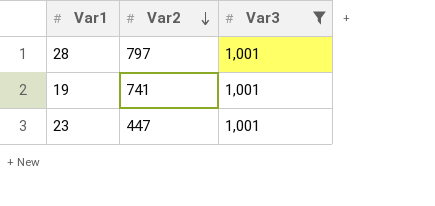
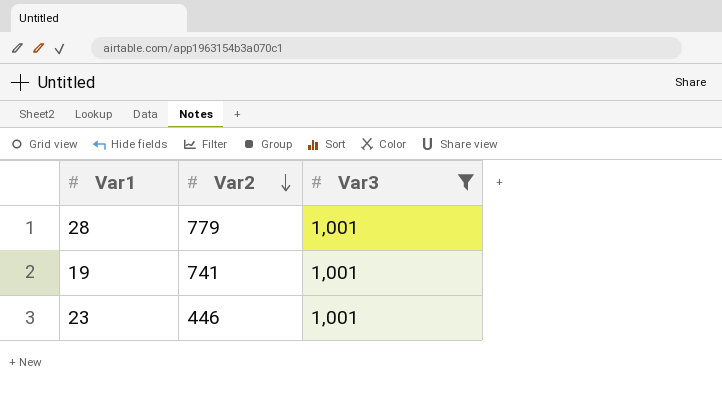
28 | Var2: 797 -> 779
23 | Var2: 447 -> 446

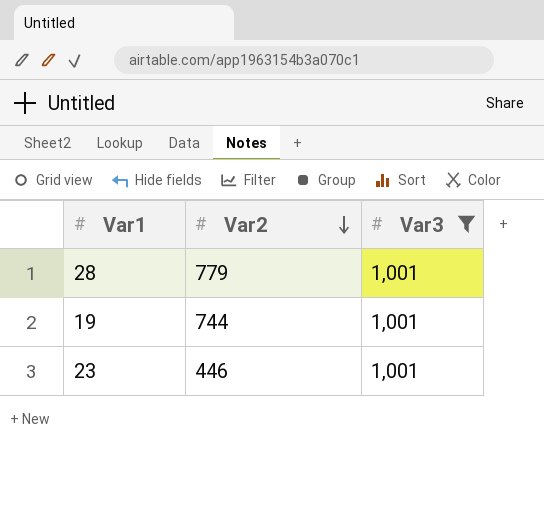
19 | Var2: 741 -> 744

